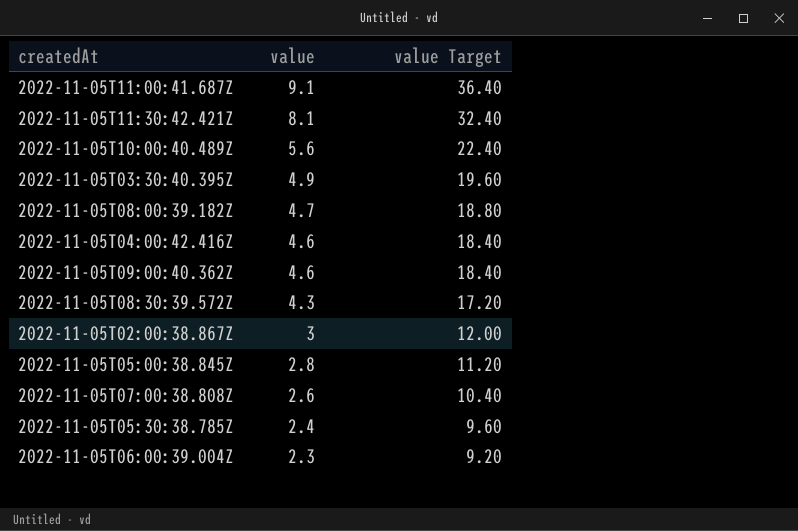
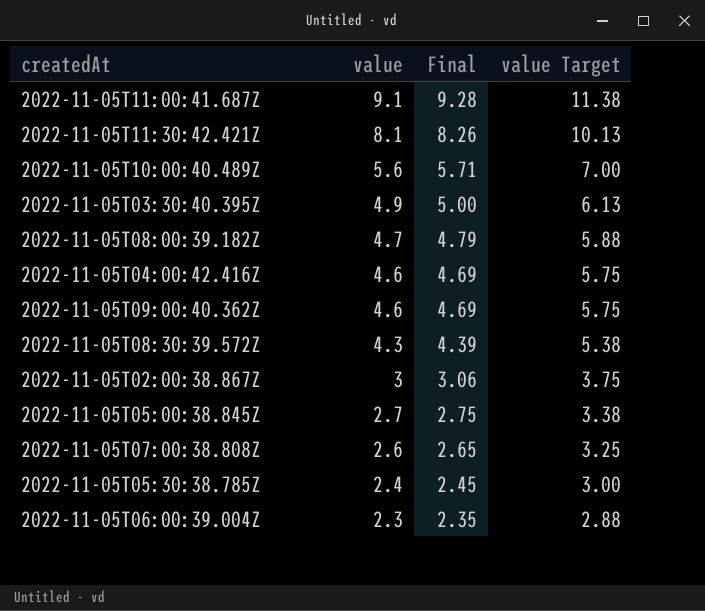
column Final | formula: none -> [value] * 1.02
column value Target | formula: [value] * 4 -> [value] * 1.25
2022-11-05T05:00:38.845Z | value: 2.8 -> 2.7

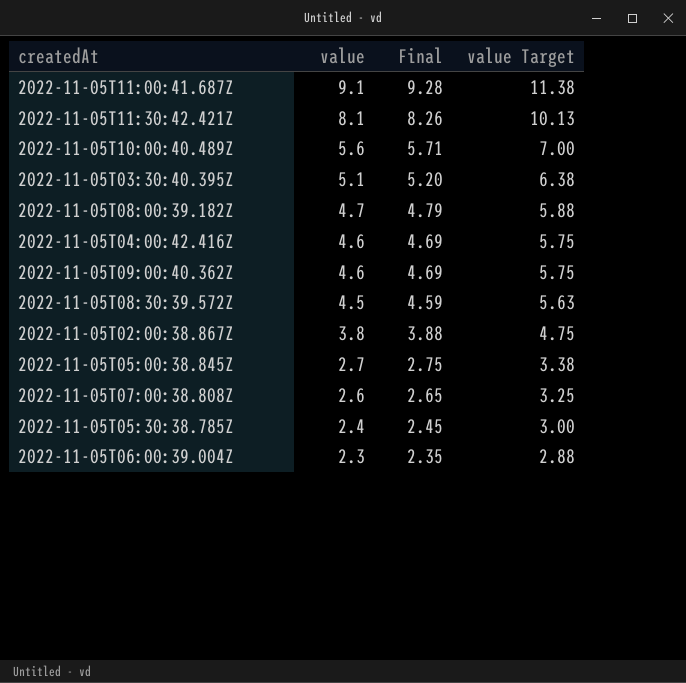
2022-11-05T03:30:40.395Z | value: 4.9 -> 5.1
2022-11-05T03:30:40.395Z | Final: 5.00 -> 5.20
2022-11-05T03:30:40.395Z | value Target: 6.13 -> 6.38
2022-11-05T08:30:39.572Z | value: 4.3 -> 4.5
2022-11-05T08:30:39.572Z | Final: 4.39 -> 4.59
2022-11-05T08:30:39.572Z | value Target: 5.38 -> 5.63
2022-11-05T02:00:38.867Z | value: 3 -> 3.8
2022-11-05T02:00:38.867Z | Final: 3.06 -> 3.88
2022-11-05T02:00:38.867Z | value Target: 3.75 -> 4.75

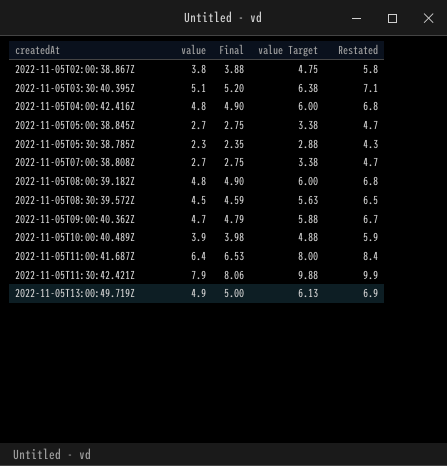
row order: value descending -> createdAt ascending
column Restated | formula: none -> [value] + 2
row 2022-11-05T06:00:39.004Z: 2.3 | 2.35 | 2.88 -> none
2022-11-05T04:00:42.416Z | value: 4.6 -> 4.8
2022-11-05T04:00:42.416Z | Final: 4.69 -> 4.90
2022-11-05T04:00:42.416Z | value Target: 5.75 -> 6.00
2022-11-05T05:30:38.785Z | value: 2.4 -> 2.3
2022-11-05T05:30:38.785Z | Final: 2.45 -> 2.35
2022-11-05T05:30:38.785Z | value Target: 3.00 -> 2.88
2022-11-05T07:00:38.808Z | value: 2.6 -> 2.7
2022-11-05T07:00:38.808Z | Final: 2.65 -> 2.75
2022-11-05T07:00:38.808Z | value Target: 3.25 -> 3.38
2022-11-05T08:00:39.182Z | value: 4.7 -> 4.8
2022-11-05T08:00:39.182Z | Final: 4.79 -> 4.90
2022-11-05T08:00:39.182Z | value Target: 5.88 -> 6.00
2022-11-05T09:00:40.362Z | value: 4.6 -> 4.7
2022-11-05T09:00:40.362Z | Final: 4.69 -> 4.79
2022-11-05T09:00:40.362Z | value Target: 5.75 -> 5.88
2022-11-05T10:00:40.489Z | value: 5.6 -> 3.9
2022-11-05T10:00:40.489Z | Final: 5.71 -> 3.98
2022-11-05T10:00:40.489Z | value Target: 7.00 -> 4.88
2022-11-05T11:00:41.687Z | value: 9.1 -> 6.4
2022-11-05T11:00:41.687Z | Final: 9.28 -> 6.53
2022-11-05T11:00:41.687Z | value Target: 11.38 -> 8.00
2022-11-05T11:30:42.421Z | value: 8.1 -> 7.9
2022-11-05T11:30:42.421Z | Final: 8.26 -> 8.06
2022-11-05T11:30:42.421Z | value Target: 10.13 -> 9.88
row 2022-11-05T13:00:49.719Z: none -> 4.9 | 5.00 | 6.13 | 6.9

